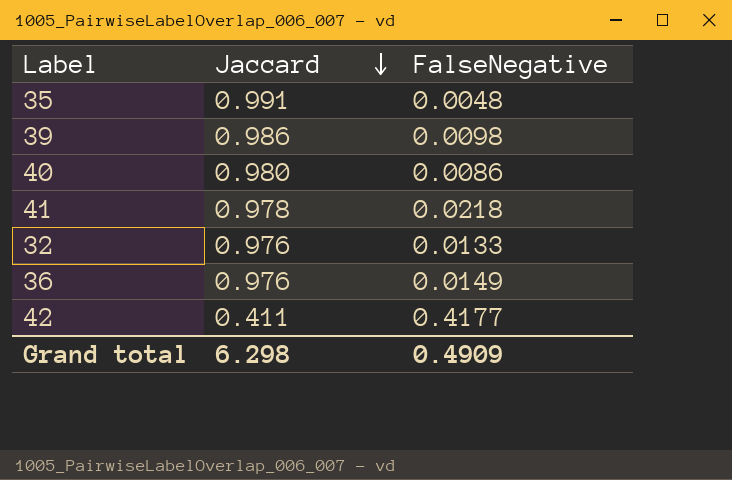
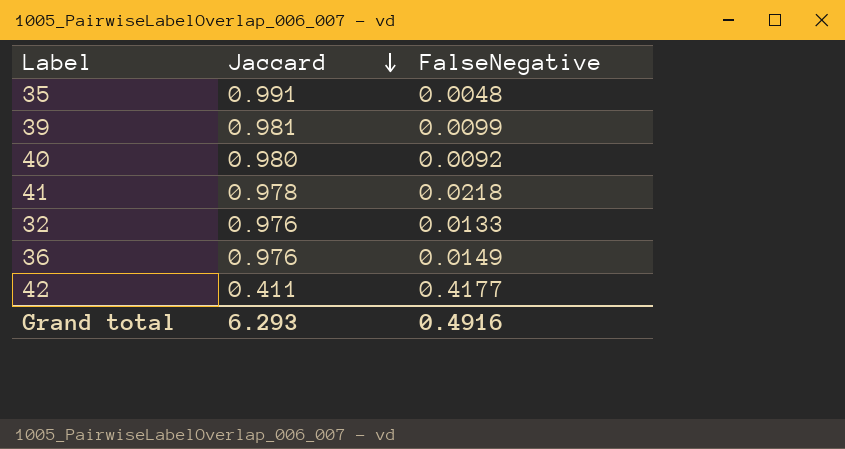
39 | Jaccard: 0.986 -> 0.981
39 | FalseNegative: 0.0098 -> 0.0099
40 | FalseNegative: 0.0086 -> 0.0092
Grand total | Jaccard: 6.298 -> 6.293
Grand total | FalseNegative: 0.4909 -> 0.4916

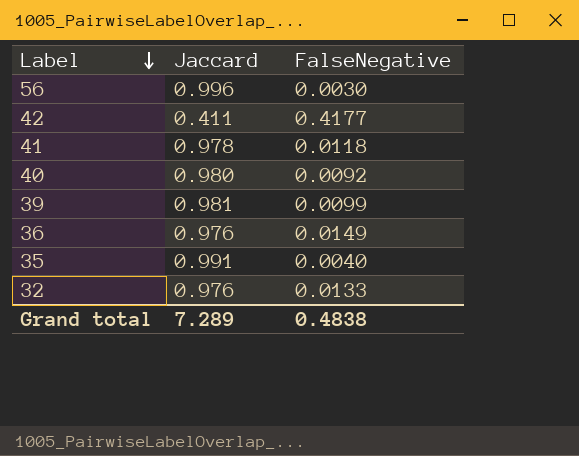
row order: Jaccard descending -> Label descending
row 56: none -> 0.996 | 0.0030
41 | FalseNegative: 0.0218 -> 0.0118
35 | FalseNegative: 0.0048 -> 0.0040
Grand total | Jaccard: 6.293 -> 7.289
Grand total | FalseNegative: 0.4916 -> 0.4838

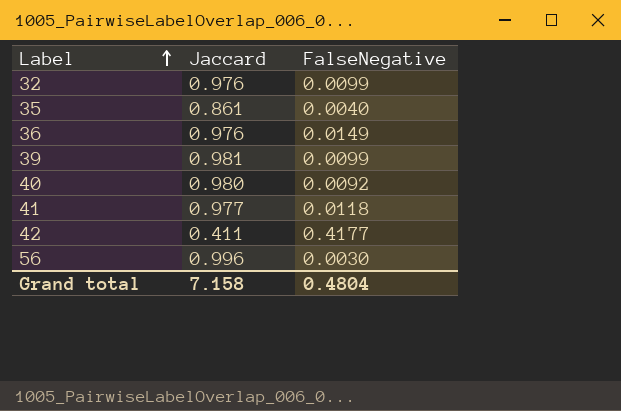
row order: Label descending -> Label ascending
32 | FalseNegative: 0.0133 -> 0.0099
35 | Jaccard: 0.991 -> 0.861
41 | Jaccard: 0.978 -> 0.977
Grand total | Jaccard: 7.289 -> 7.158
Grand total | FalseNegative: 0.4838 -> 0.4804

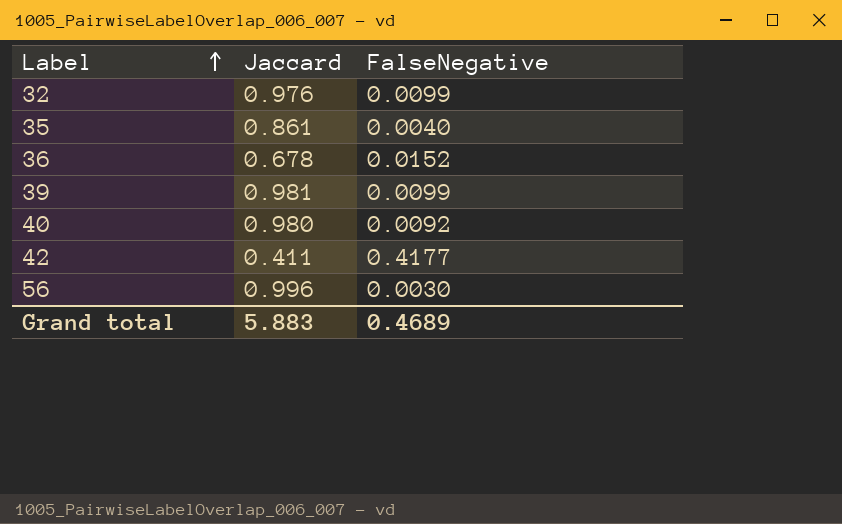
row 41: 0.977 | 0.0118 -> none
36 | Jaccard: 0.976 -> 0.678
36 | FalseNegative: 0.0149 -> 0.0152
Grand total | Jaccard: 7.158 -> 5.883
Grand total | FalseNegative: 0.4804 -> 0.4689

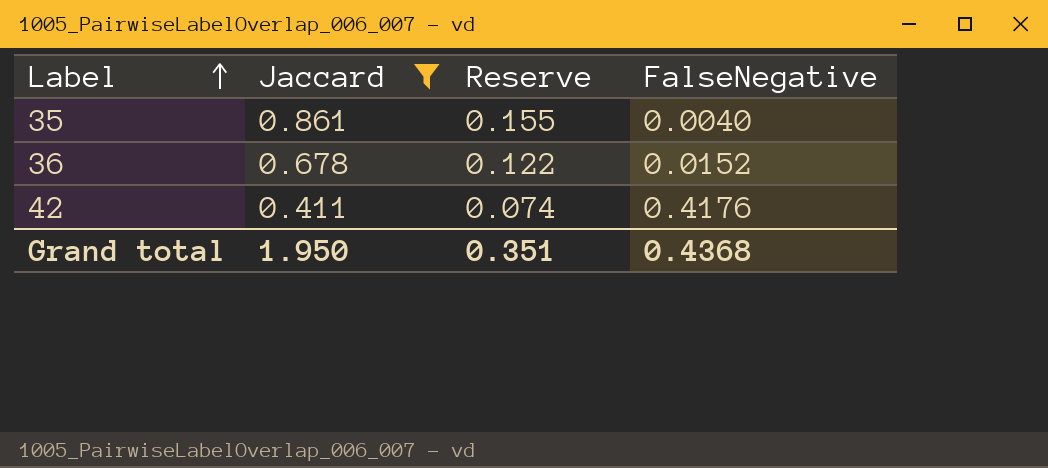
filter: none -> Jaccard <= 0.861
column Reserve | formula: none -> [Jaccard] * 0.18
42 | FalseNegative: 0.4177 -> 0.4176
Grand total | Jaccard: 5.883 -> 1.950
Grand total | FalseNegative: 0.4689 -> 0.4368

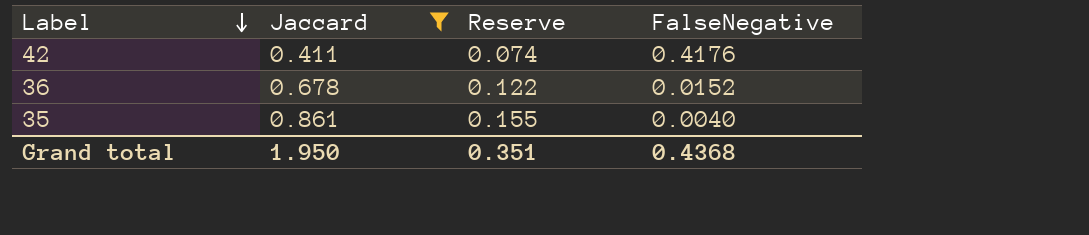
row order: Label ascending -> Label descending

